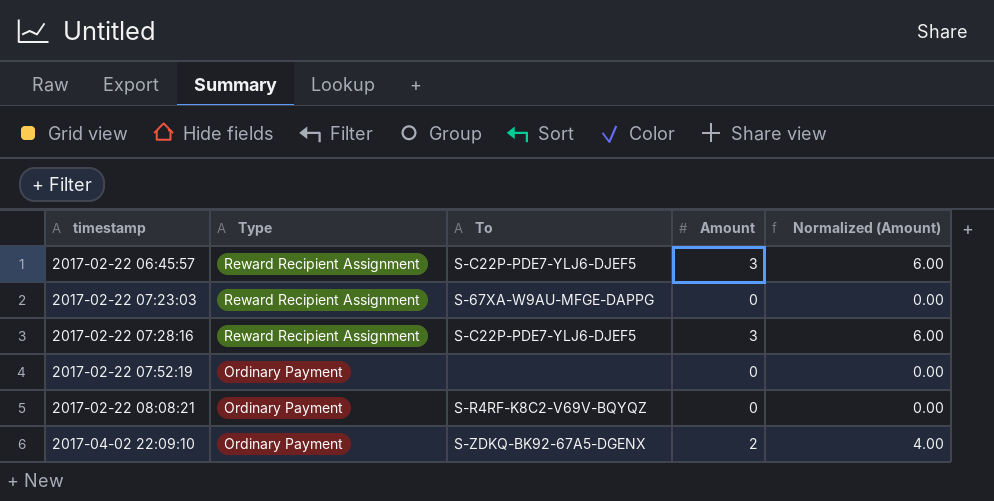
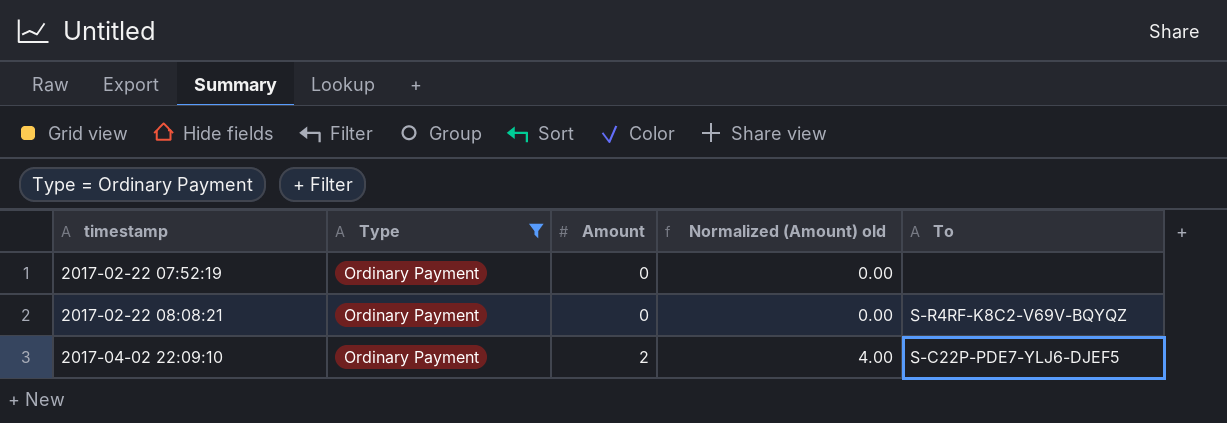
filter: none -> Type = Ordinary Payment
column name: Normalized (Amount) -> Normalized (Amount) old
column To | position: 3 -> 5
2017-04-02 22:09:10 | To: S-ZDKQ-BK92-67A5-DGENX -> S-C22P-PDE7-YLJ6-DJEF5

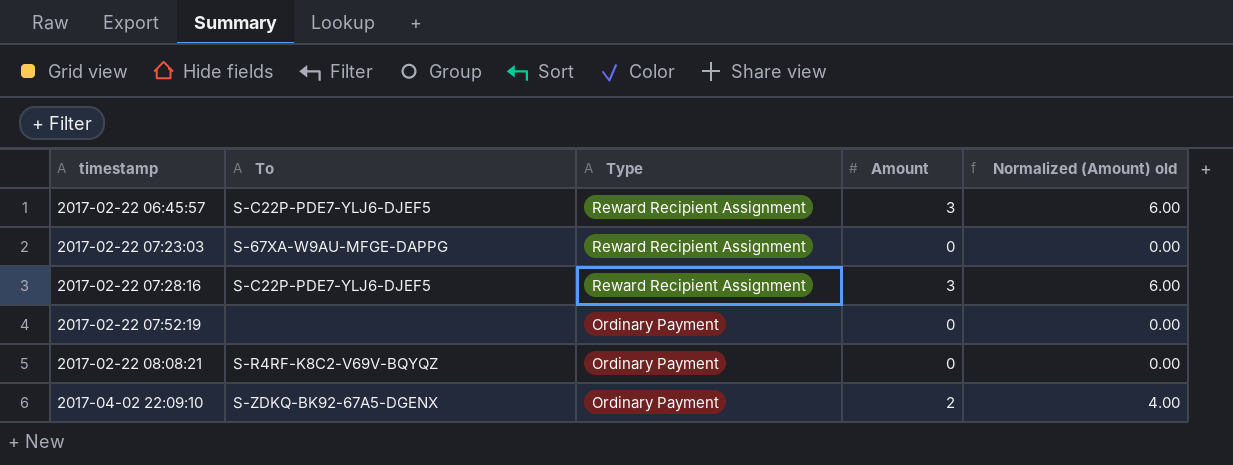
filter: Type = Ordinary Payment -> none
column To | position: 5 -> 2
2017-04-02 22:09:10 | To: S-C22P-PDE7-YLJ6-DJEF5 -> S-ZDKQ-BK92-67A5-DGENX

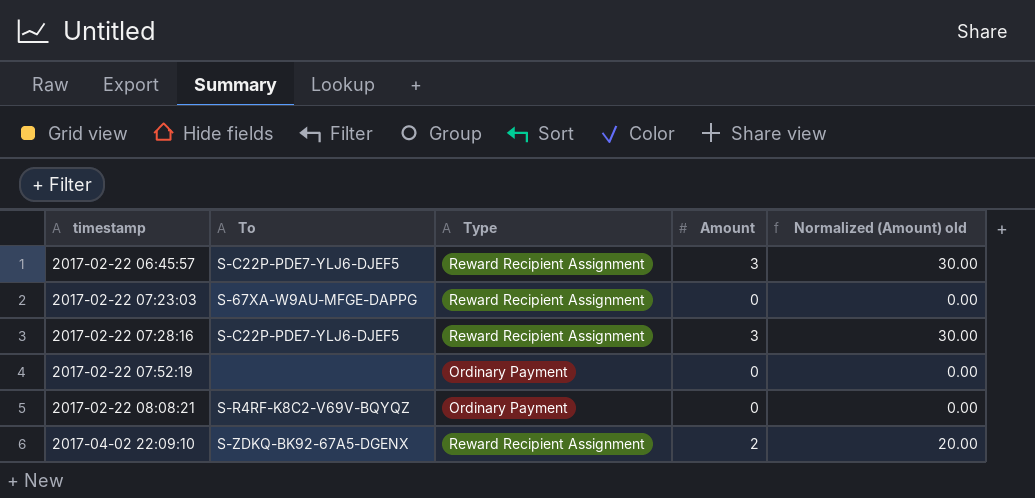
column Normalized (Amount) old | formula: [Amount] * 2 -> [Amount] * 10
2017-04-02 22:09:10 | Type: Ordinary Payment -> Reward Recipient Assignment

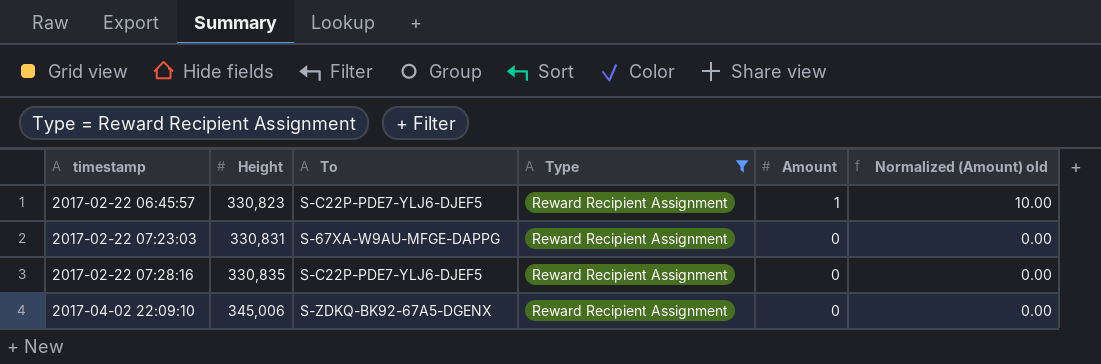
filter: none -> Type = Reward Recipient Assignment
column Height | position: none -> 2
2017-02-22 06:45:57 | Amount: 3 -> 1
2017-02-22 06:45:57 | Normalized (Amount) old: 30.00 -> 10.00
2017-02-22 07:28:16 | Amount: 3 -> 0
2017-02-22 07:28:16 | Normalized (Amount) old: 30.00 -> 0.00
2017-04-02 22:09:10 | Amount: 2 -> 0
2017-04-02 22:09:10 | Normalized (Amount) old: 20.00 -> 0.00

